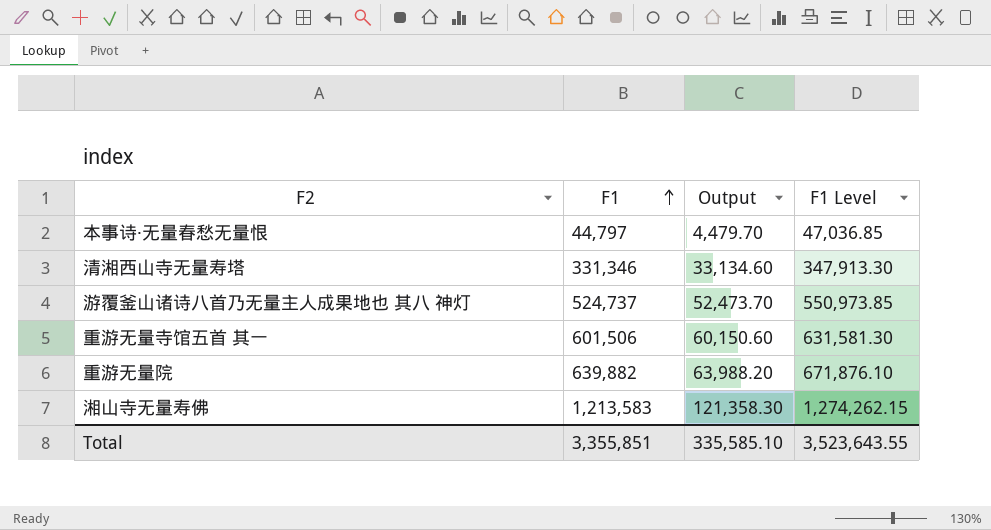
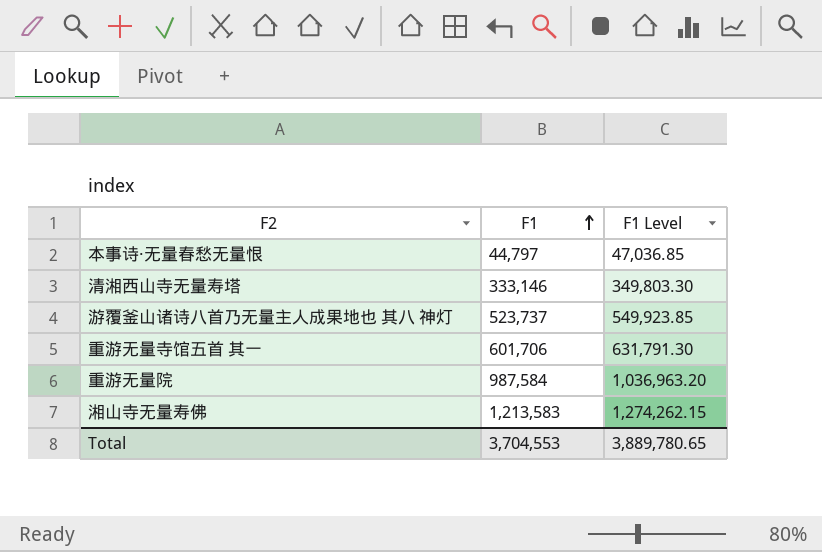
column Output | formula: [F1] * 0.1 -> none
清湘西山寺无量寿塔 | F1: 331,346 -> 333,146
清湘西山寺无量寿塔 | F1 Level: 347,913.30 -> 349,803.30
游覆釜山诸诗八首乃无量主人成果地也 其八 神灯 | F1: 524,737 -> 523,737
游覆釜山诸诗八首乃无量主人成果地也 其八 神灯 | F1 Level: 550,973.85 -> 549,923.85
重游无量寺馆五首 其一 | F1: 601,506 -> 601,706
重游无量寺馆五首 其一 | F1 Level: 631,581.30 -> 631,791.30
重游无量院 | F1: 639,882 -> 987,584
重游无量院 | F1 Level: 671,876.10 -> 1,036,963.20
Total | F1: 3,355,851 -> 3,704,553
Total | F1 Level: 3,523,643.55 -> 3,889,780.65

